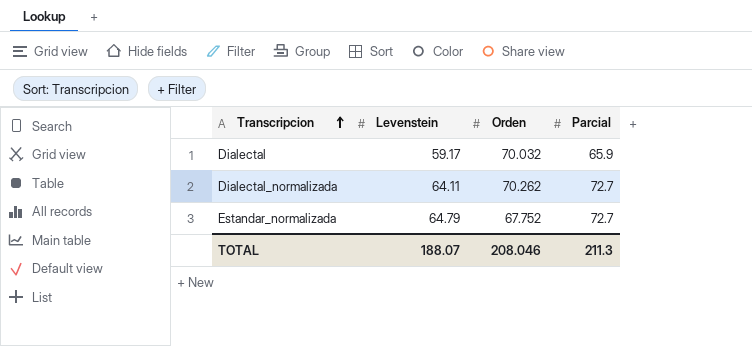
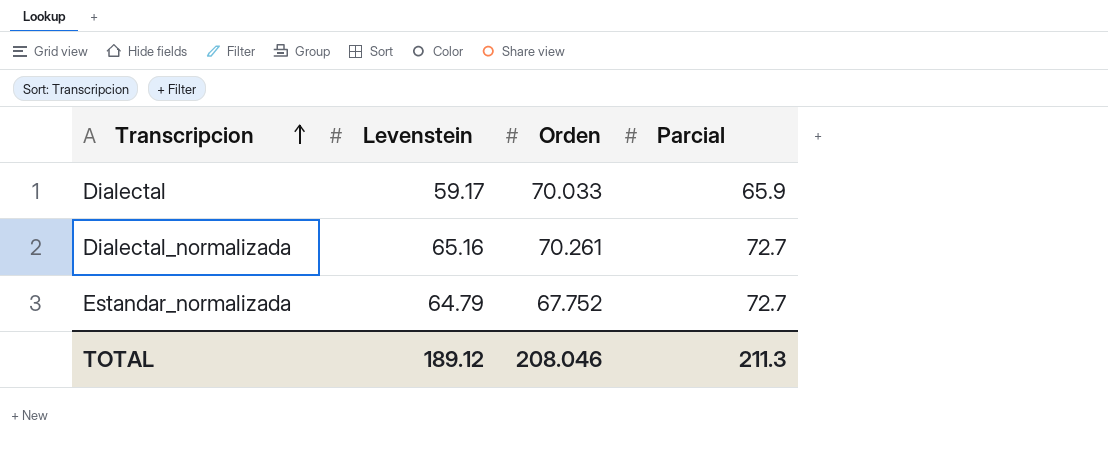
Dialectal | Orden: 70.032 -> 70.033
Dialectal_normalizada | Levenstein: 64.11 -> 65.16
Dialectal_normalizada | Orden: 70.262 -> 70.261
TOTAL | Levenstein: 188.07 -> 189.12

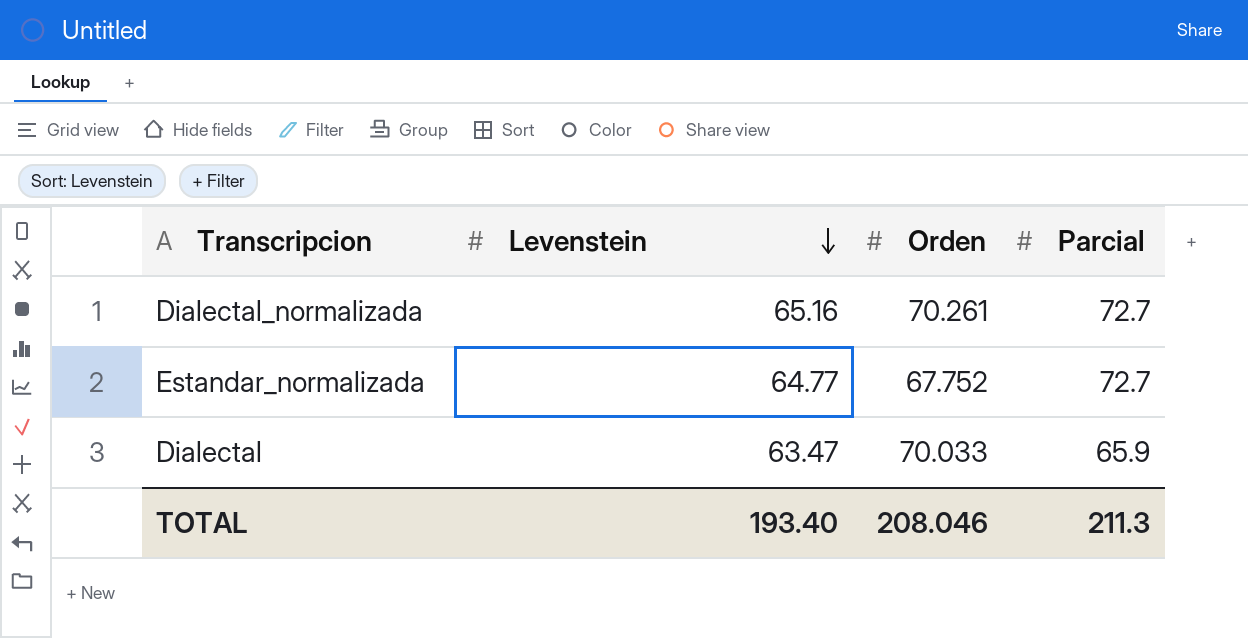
row order: Transcripcion ascending -> Levenstein descending
Estandar_normalizada | Levenstein: 64.79 -> 64.77
Dialectal | Levenstein: 59.17 -> 63.47
TOTAL | Levenstein: 189.12 -> 193.40

